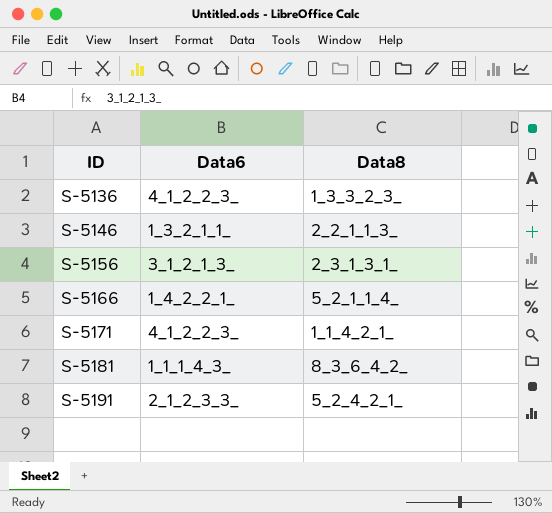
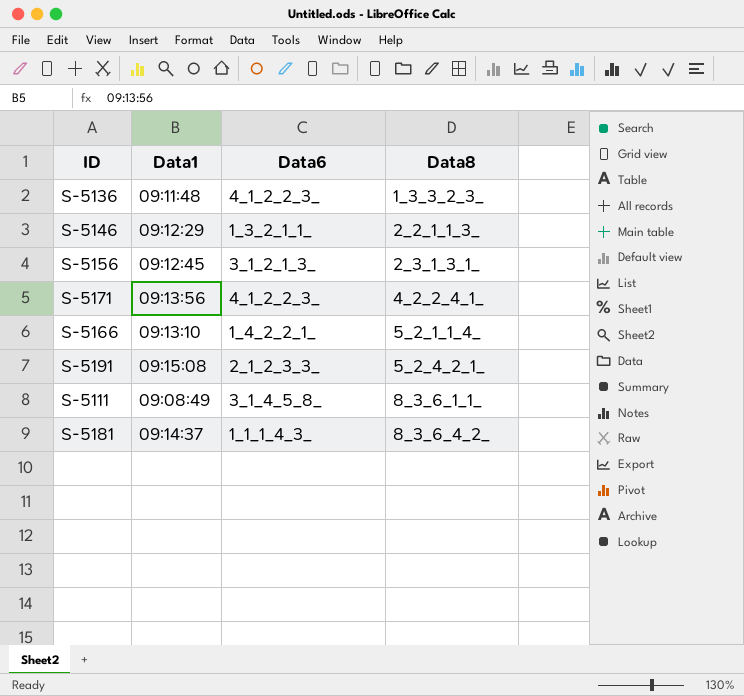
row order: ID ascending -> Data8 ascending
column Data1 | position: none -> 2
S-5171 | Data8: 1_1_4_2_1_ -> 4_2_2_4_1_
row S-5111: none -> 09:08:49 | 3_1_4_5_8_ | 8_3_6_1_1_

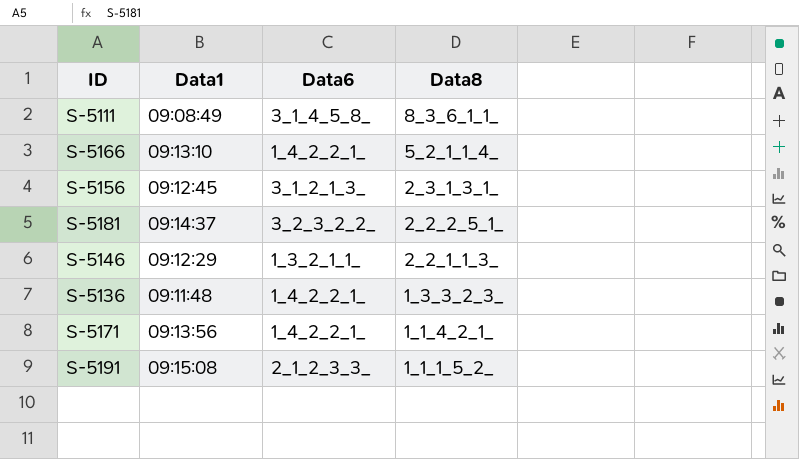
row order: Data8 ascending -> Data8 descending
S-5181 | Data6: 1_1_1_4_3_ -> 3_2_3_2_2_
S-5181 | Data8: 8_3_6_4_2_ -> 2_2_2_5_1_
S-5136 | Data6: 4_1_2_2_3_ -> 1_4_2_2_1_
S-5171 | Data6: 4_1_2_2_3_ -> 1_4_2_2_1_
S-5171 | Data8: 4_2_2_4_1_ -> 1_1_4_2_1_
S-5191 | Data8: 5_2_4_2_1_ -> 1_1_1_5_2_

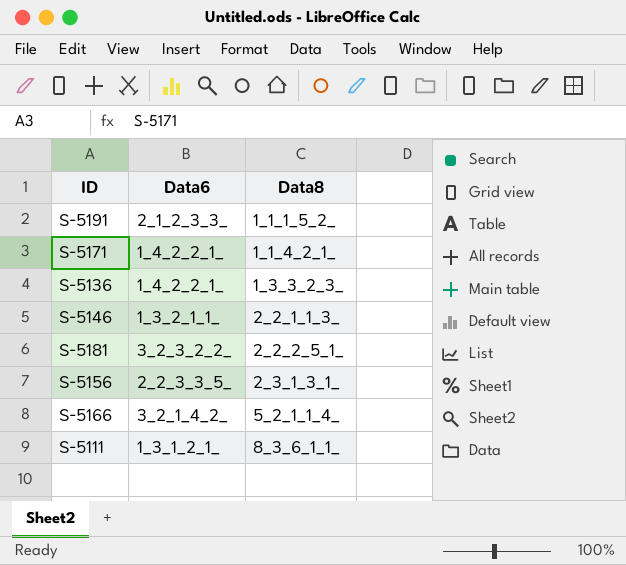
row order: Data8 descending -> Data8 ascending
column Data1 | position: 2 -> none
S-5156 | Data6: 3_1_2_1_3_ -> 2_2_3_3_5_
S-5166 | Data6: 1_4_2_2_1_ -> 3_2_1_4_2_
S-5111 | Data6: 3_1_4_5_8_ -> 1_3_1_2_1_

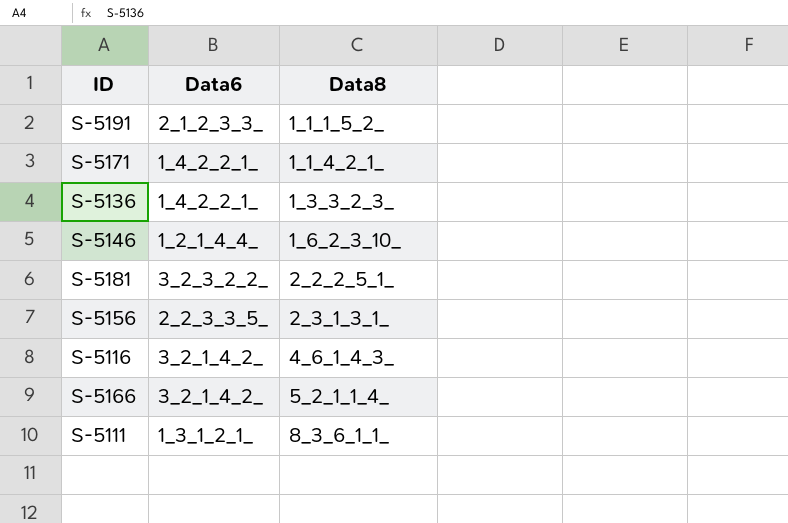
S-5146 | Data6: 1_3_2_1_1_ -> 1_2_1_4_4_
S-5146 | Data8: 2_2_1_1_3_ -> 1_6_2_3_10_
row S-5116: none -> 3_2_1_4_2_ | 4_6_1_4_3_

